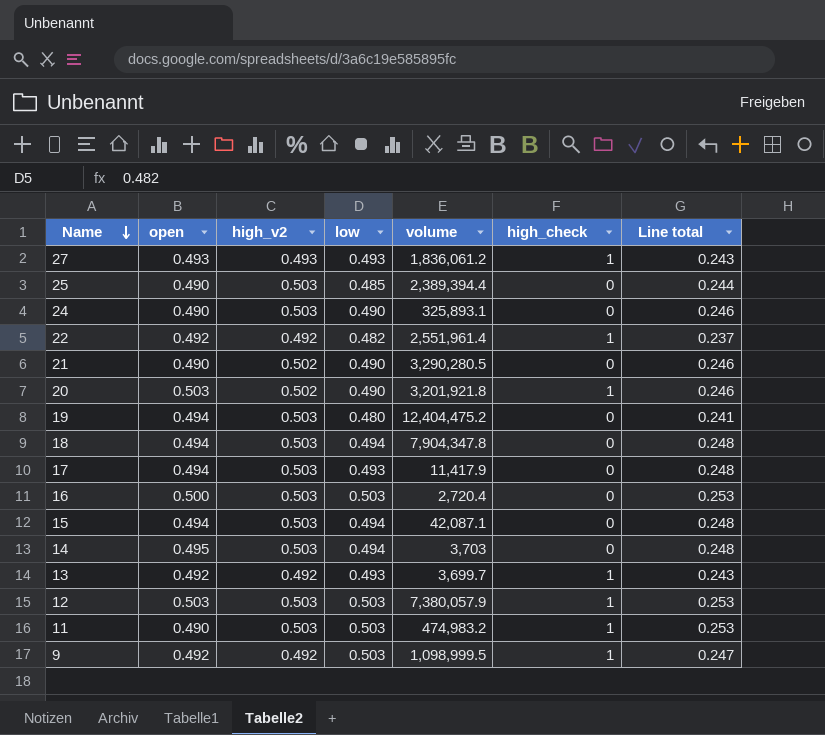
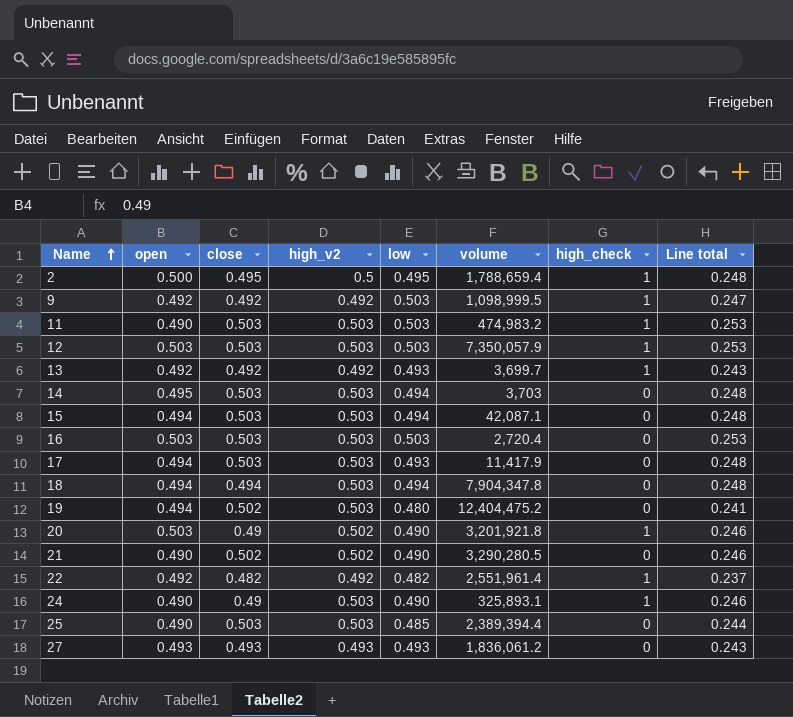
row order: Name descending -> Name ascending
column close | position: none -> 3
row 2: none -> 0.500 | 0.495 | 0.5 | 0.495 | 1,788,659.4 | 1 | 0.248
12 | volume: 7,380,057.9 -> 7,350,057.9
16 | open: 0.500 -> 0.503
24 | high_check: 0 -> 1
27 | high_check: 1 -> 0

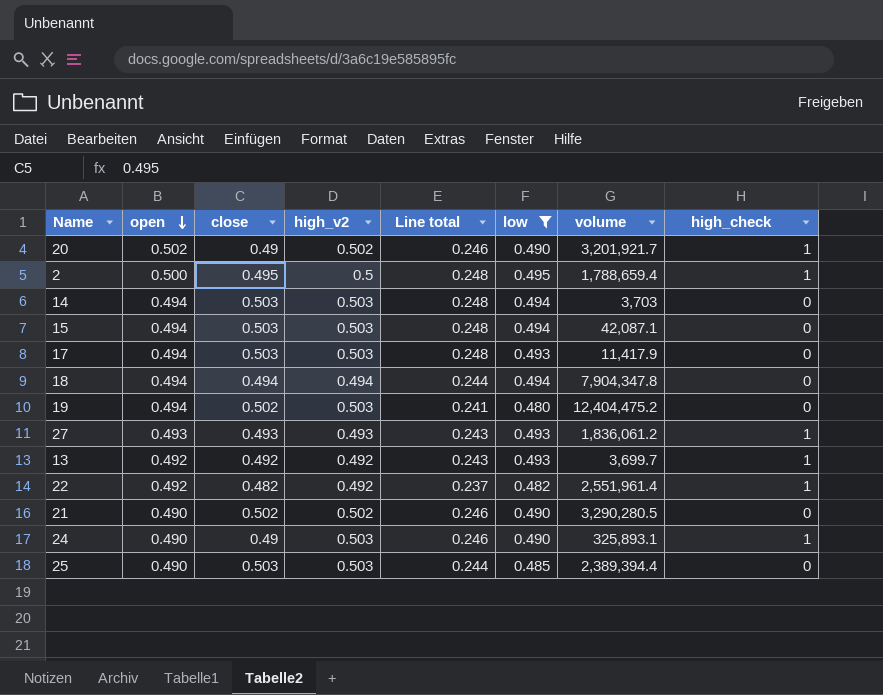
filter: none -> low != 0.503
row order: Name ascending -> open descending
column Line total | position: 8 -> 5
20 | open: 0.503 -> 0.502
20 | volume: 3,201,921.8 -> 3,201,921.7
14 | open: 0.495 -> 0.494
18 | high_v2: 0.503 -> 0.494
18 | Line total: 0.248 -> 0.244
27 | high_check: 0 -> 1

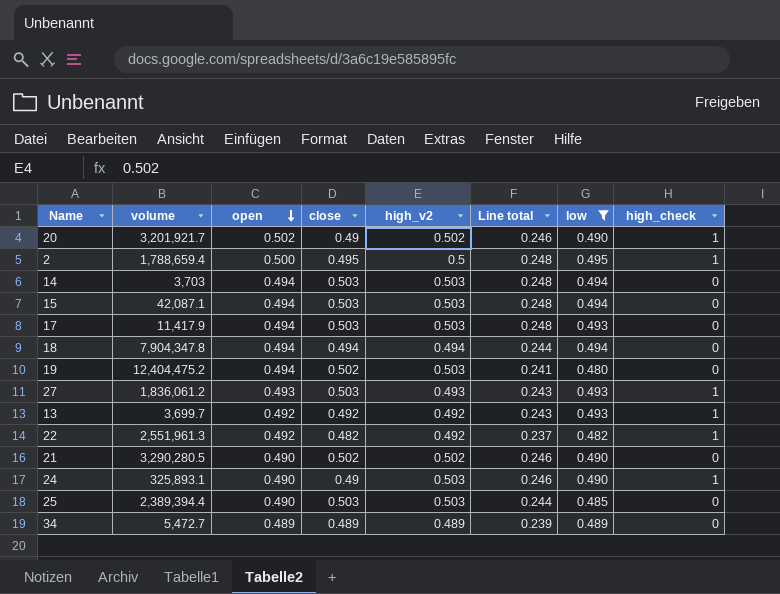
column volume | position: 7 -> 2
27 | close: 0.493 -> 0.503
22 | volume: 2,551,961.4 -> 2,551,961.3
row 34: none -> 5,472.7 | 0.489 | 0.489 | 0.489 | 0.239 | 0.489 | 0

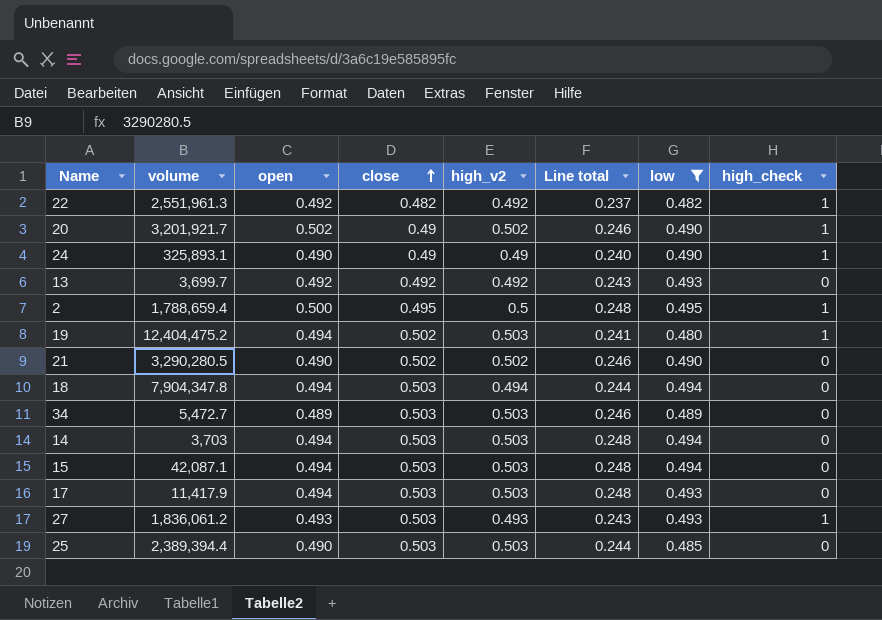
row order: open descending -> close ascending
24 | high_v2: 0.503 -> 0.49
24 | Line total: 0.246 -> 0.240
13 | high_check: 1 -> 0
19 | high_check: 0 -> 1
18 | close: 0.494 -> 0.503
34 | close: 0.489 -> 0.503
34 | high_v2: 0.489 -> 0.503
34 | Line total: 0.239 -> 0.246

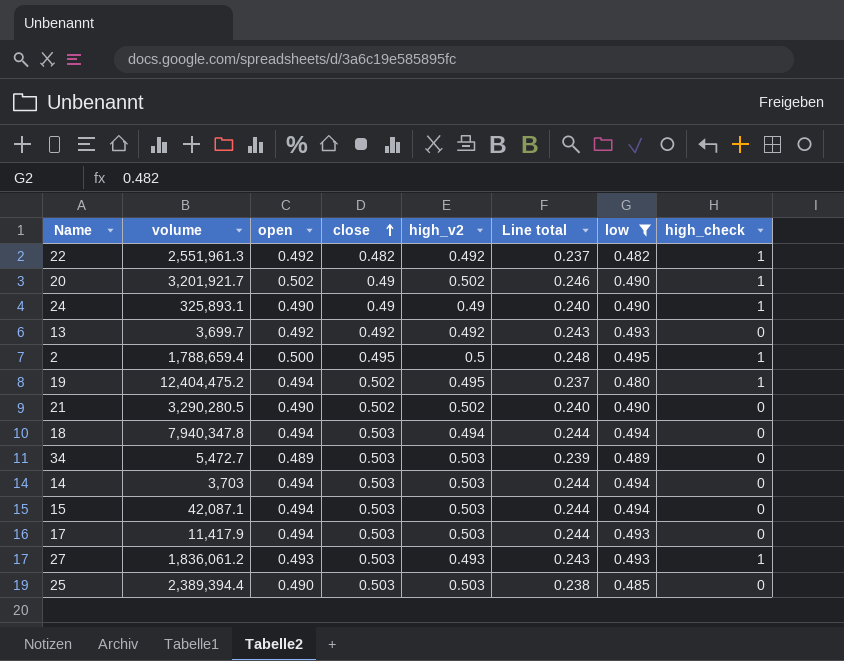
column Line total | formula: [high_v2] * [low] -> [open] * [low]
19 | high_v2: 0.503 -> 0.495
18 | volume: 7,904,347.8 -> 7,940,347.8

